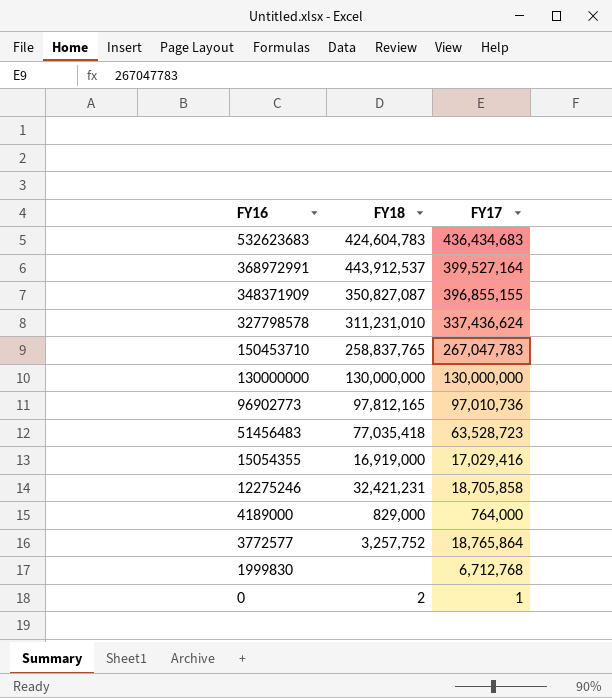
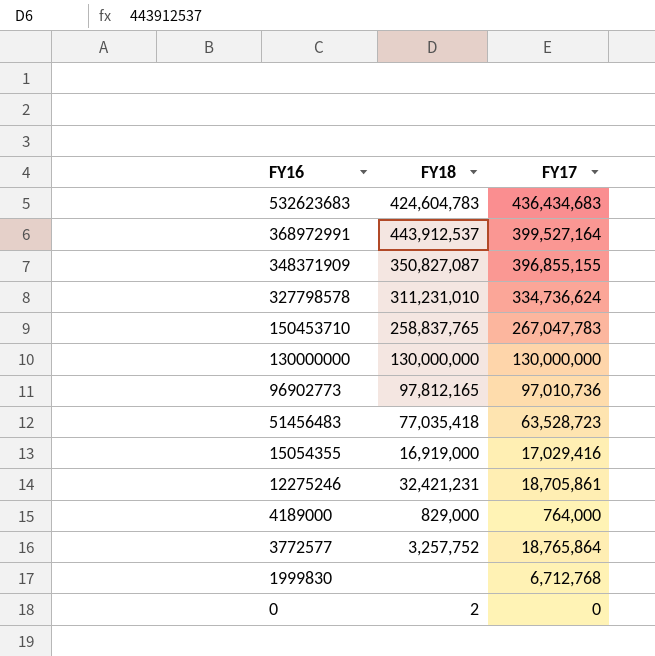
327798578 | FY17: 337,436,624 -> 334,736,624
12275246 | FY17: 18,705,858 -> 18,705,861
0 | FY17: 1 -> 0

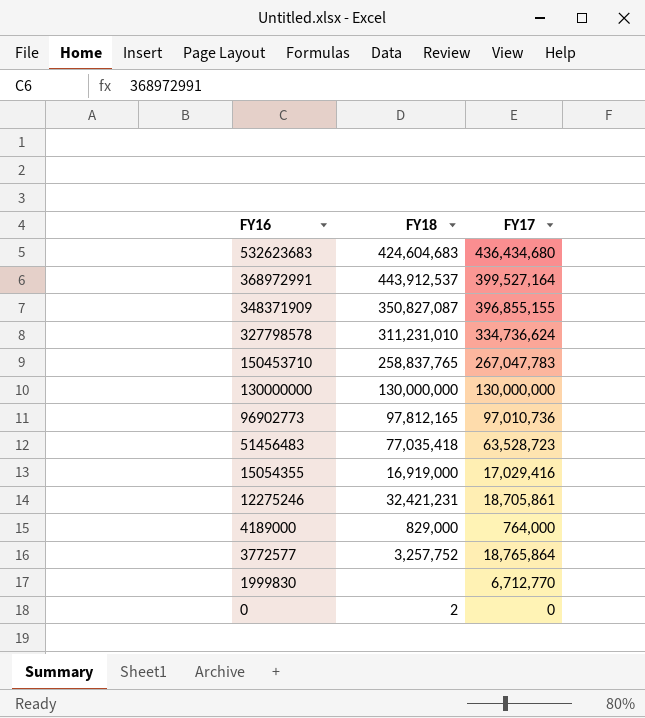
532623683 | FY18: 424,604,783 -> 424,604,683
532623683 | FY17: 436,434,683 -> 436,434,680
1999830 | FY17: 6,712,768 -> 6,712,770

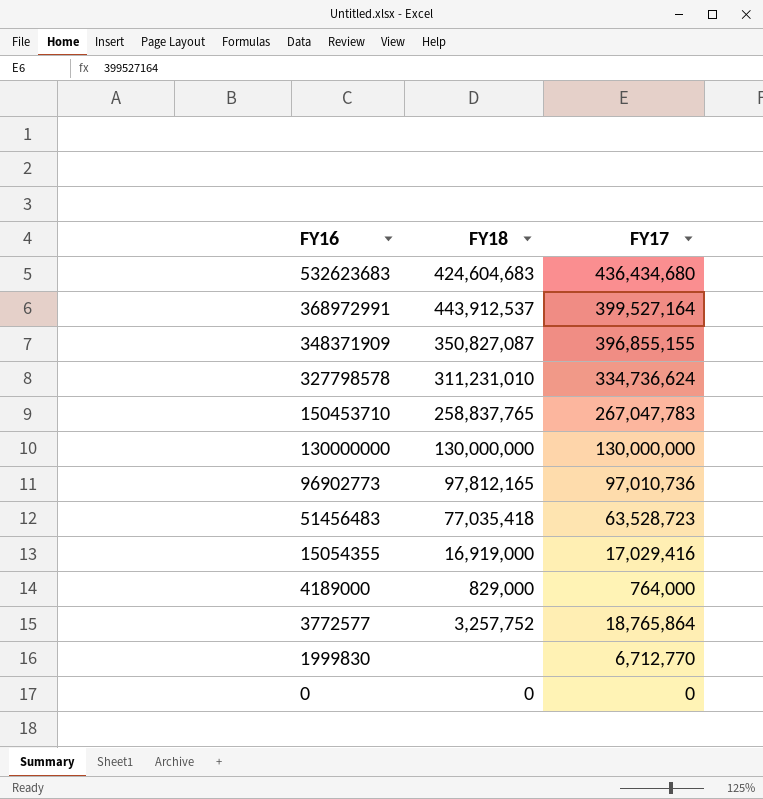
row 12275246: 32,421,231 | 18,705,861 -> none
0 | FY18: 2 -> 0

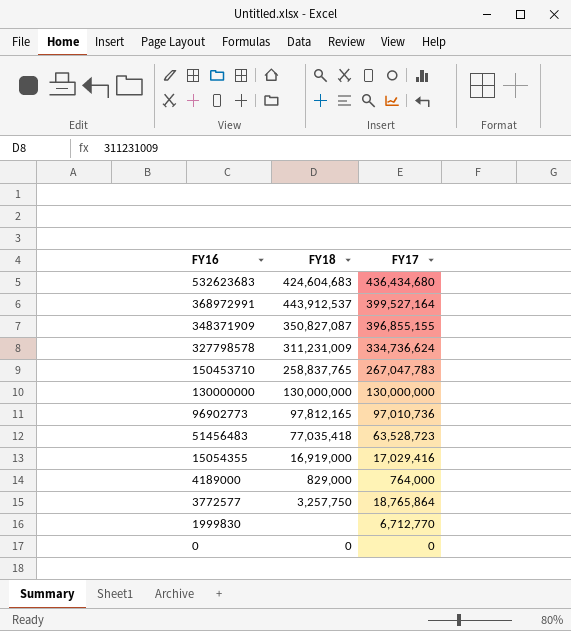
327798578 | FY18: 311,231,010 -> 311,231,009
3772577 | FY18: 3,257,752 -> 3,257,750

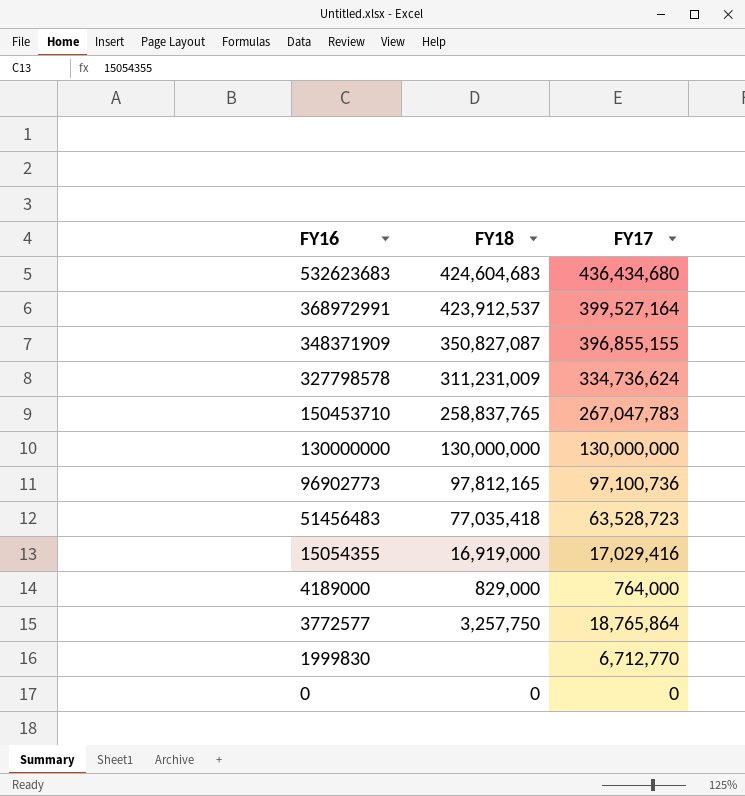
368972991 | FY18: 443,912,537 -> 423,912,537
96902773 | FY17: 97,010,736 -> 97,100,736

